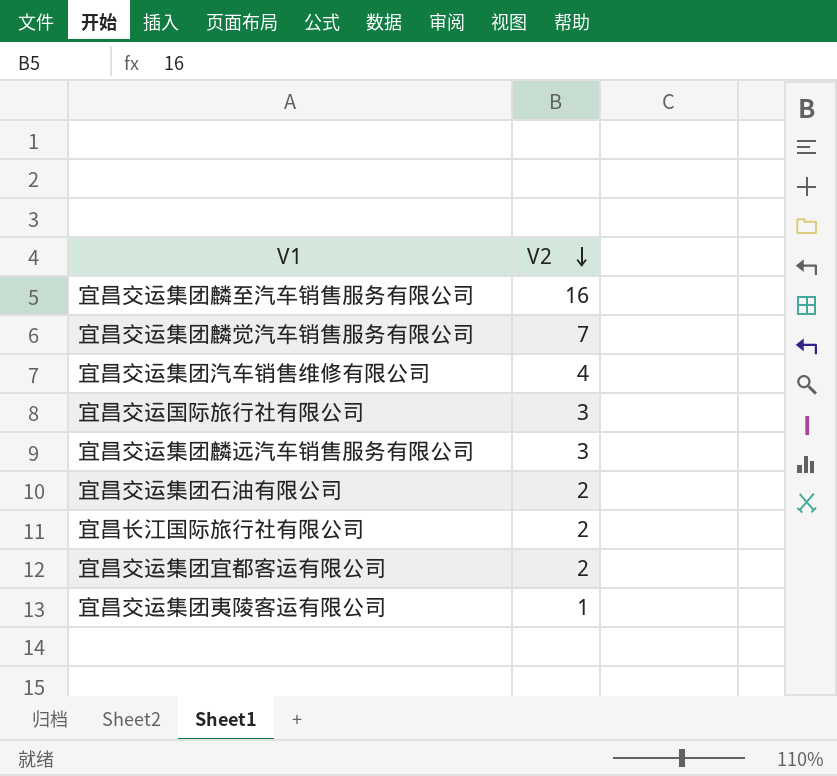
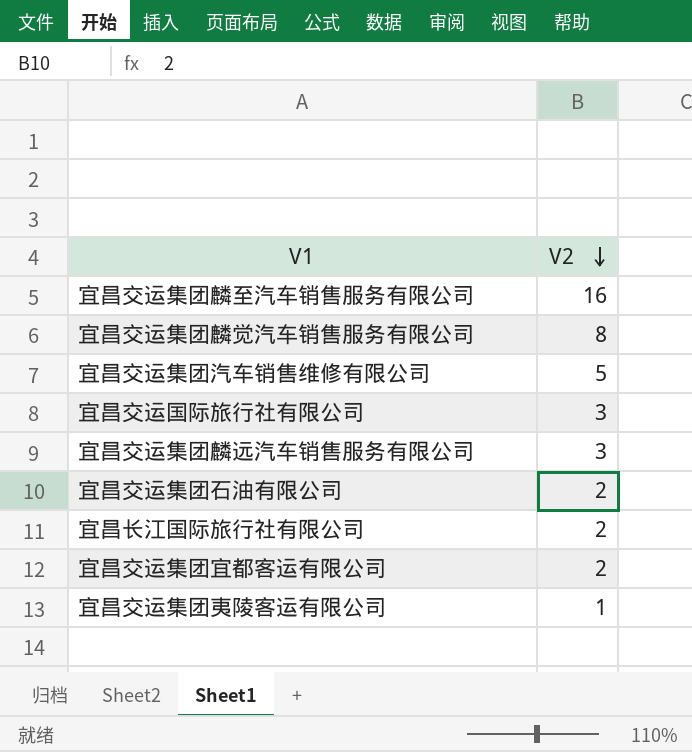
宜昌交运集团麟觉汽车销售服务有限公司 | V2: 7 -> 8
宜昌交运集团汽车销售维修有限公司 | V2: 4 -> 5

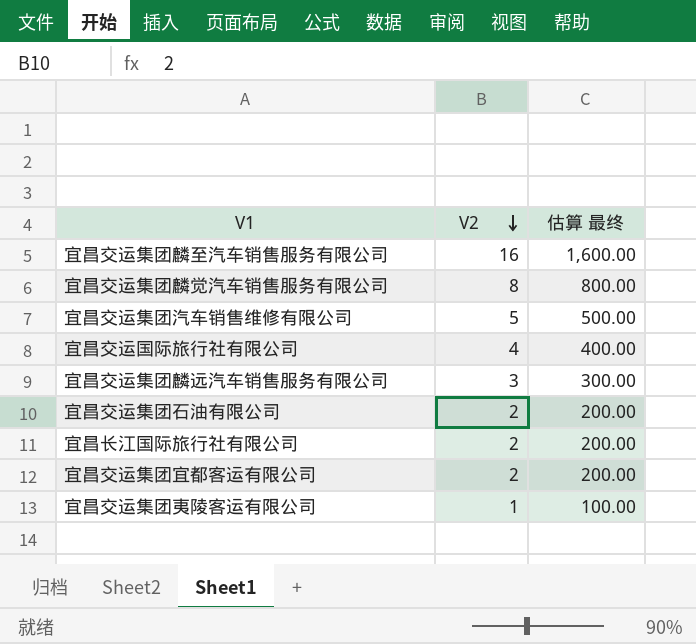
column 估算 最终 | formula: none -> [V2] * 100
宜昌交运国际旅行社有限公司 | V2: 3 -> 4

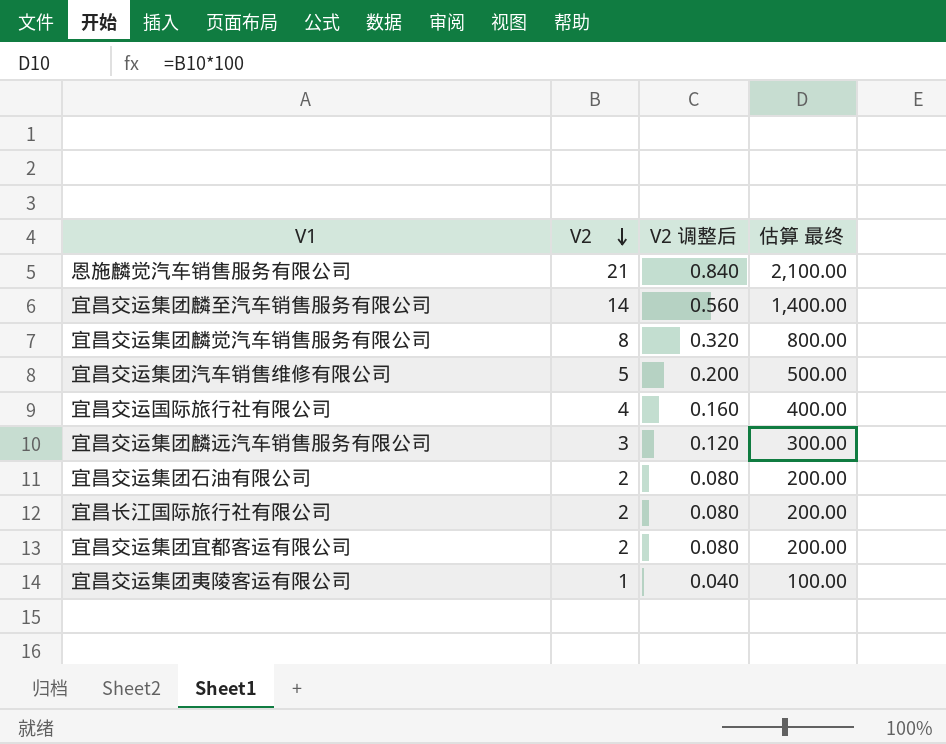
column V2 调整后 | formula: none -> [V2] * 0.04
row 恩施麟觉汽车销售服务有限公司: none -> 21 | 0.840 | 2,100.00
宜昌交运集团麟至汽车销售服务有限公司 | V2: 16 -> 14
宜昌交运集团麟至汽车销售服务有限公司 | 估算 最终: 1,600.00 -> 1,400.00

